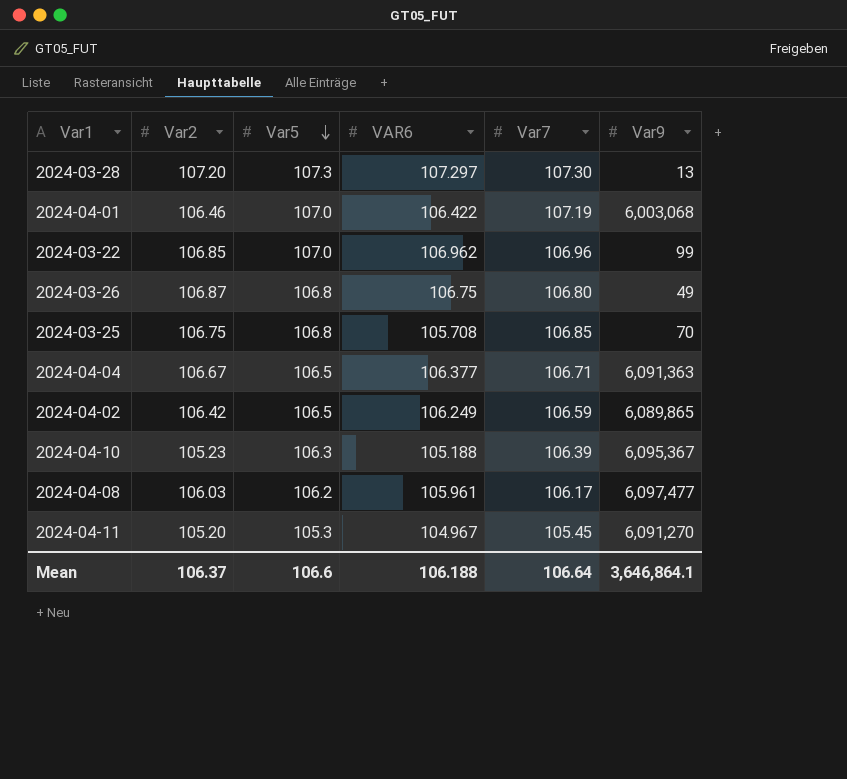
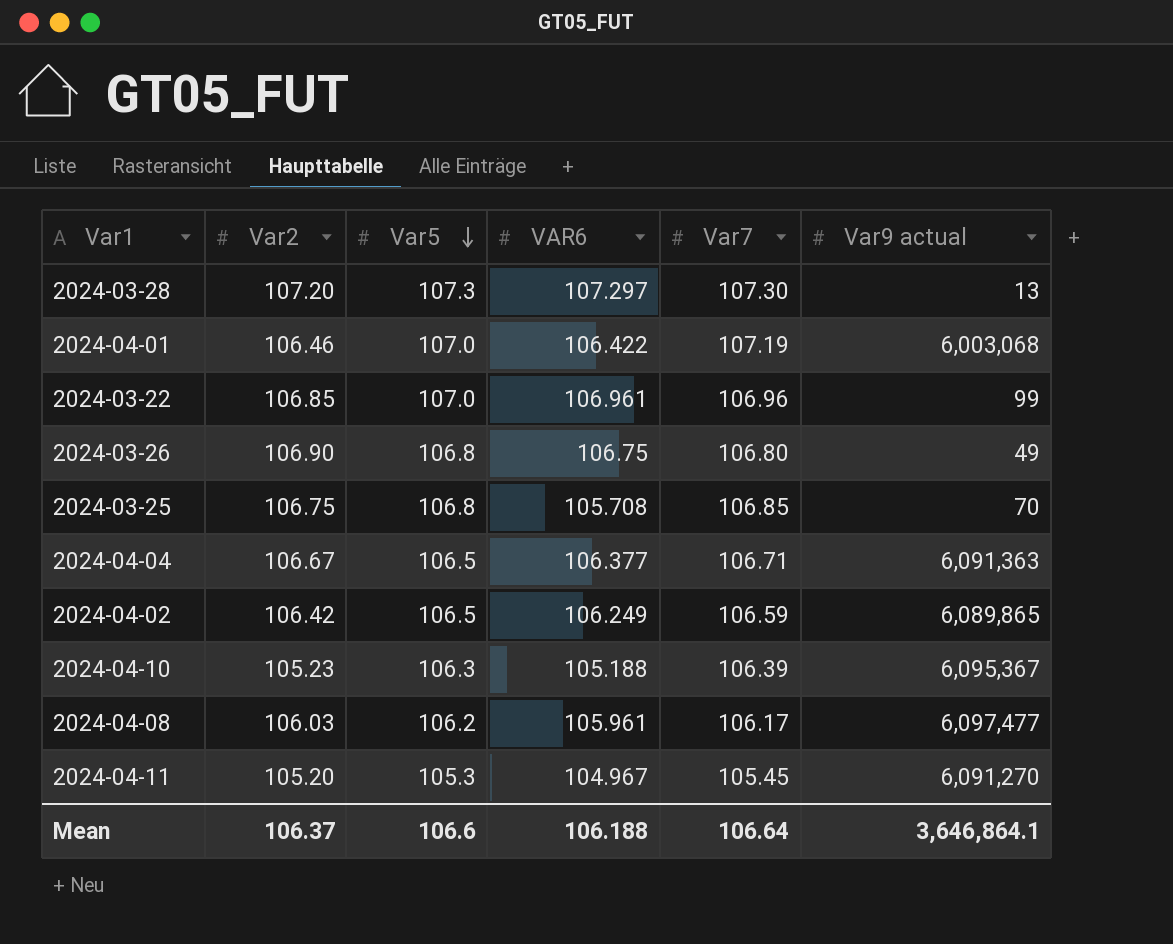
column name: Var9 -> Var9 actual
2024-03-22 | VAR6: 106.962 -> 106.961
2024-03-26 | Var2: 106.87 -> 106.90

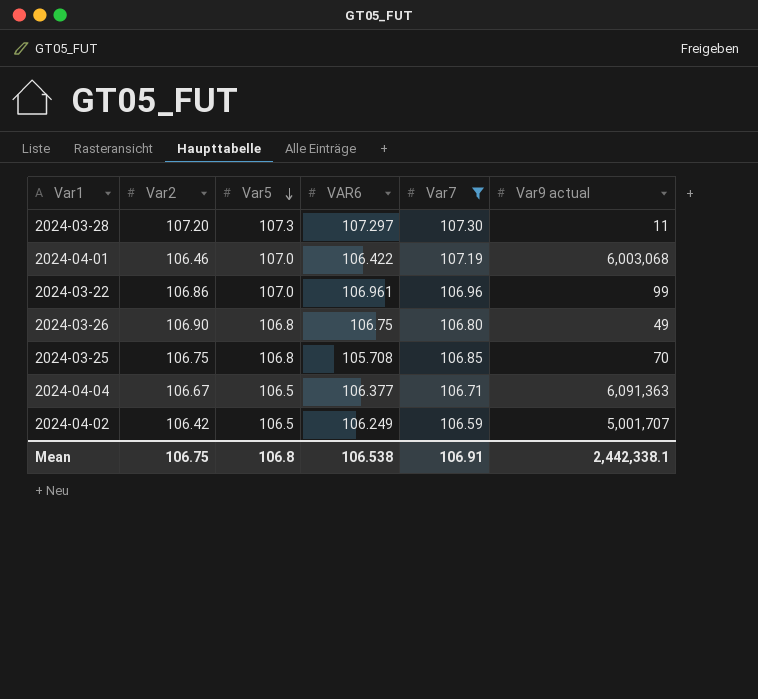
filter: none -> Var7 >= 106.59
2024-03-28 | Var9 actual: 13 -> 11
2024-03-22 | Var2: 106.85 -> 106.86
2024-04-02 | Var9 actual: 6,089,865 -> 5,001,707
Mean | Var2: 106.37 -> 106.75
Mean | Var5: 106.6 -> 106.8
Mean | VAR6: 106.188 -> 106.538
Mean | Var7: 106.64 -> 106.91
Mean | Var9 actual: 3,646,864.1 -> 2,442,338.1

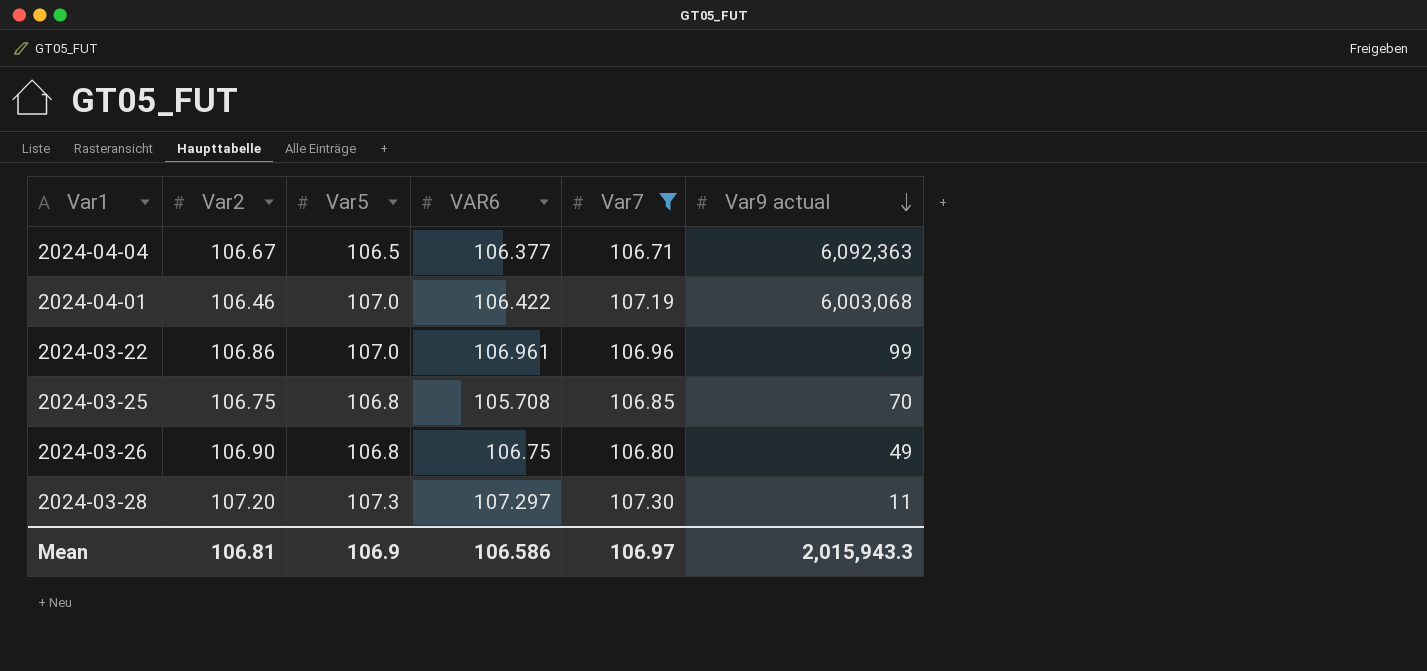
row order: Var5 descending -> Var9 actual descending
row 2024-04-02: 106.42 | 106.5 | 106.249 | 106.59 | 5,001,707 -> none
2024-04-04 | Var9 actual: 6,091,363 -> 6,092,363
Mean | Var2: 106.75 -> 106.81
Mean | Var5: 106.8 -> 106.9
Mean | VAR6: 106.538 -> 106.586
Mean | Var7: 106.91 -> 106.97
Mean | Var9 actual: 2,442,338.1 -> 2,015,943.3

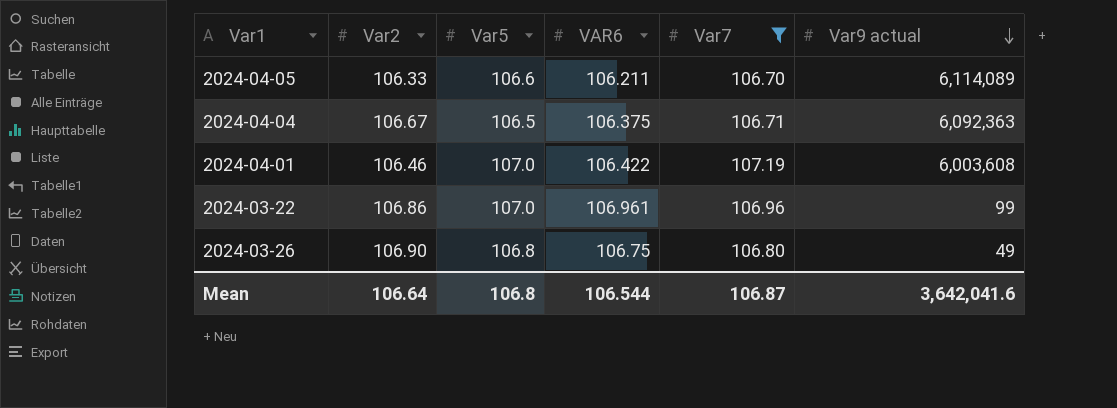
row 2024-03-25: 106.75 | 106.8 | 105.708 | 106.85 | 70 -> none
row 2024-03-28: 107.20 | 107.3 | 107.297 | 107.30 | 11 -> none
row 2024-04-05: none -> 106.33 | 106.6 | 106.211 | 106.70 | 6,114,089
2024-04-04 | VAR6: 106.377 -> 106.375
2024-04-01 | Var9 actual: 6,003,068 -> 6,003,608
Mean | Var2: 106.81 -> 106.64
Mean | Var5: 106.9 -> 106.8
Mean | VAR6: 106.586 -> 106.544
Mean | Var7: 106.97 -> 106.87
Mean | Var9 actual: 2,015,943.3 -> 3,642,041.6

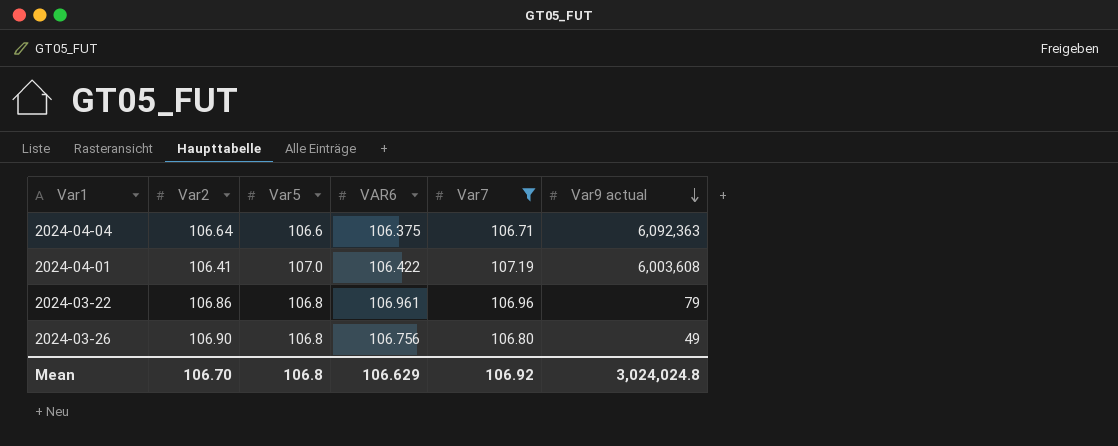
row 2024-04-05: 106.33 | 106.6 | 106.211 | 106.70 | 6,114,089 -> none
2024-04-04 | Var2: 106.67 -> 106.64
2024-04-04 | Var5: 106.5 -> 106.6
2024-04-01 | Var2: 106.46 -> 106.41
2024-03-22 | Var5: 107.0 -> 106.8
2024-03-22 | Var9 actual: 99 -> 79
2024-03-26 | VAR6: 106.75 -> 106.756
Mean | Var2: 106.64 -> 106.70
Mean | VAR6: 106.544 -> 106.629
Mean | Var7: 106.87 -> 106.92
Mean | Var9 actual: 3,642,041.6 -> 3,024,024.8

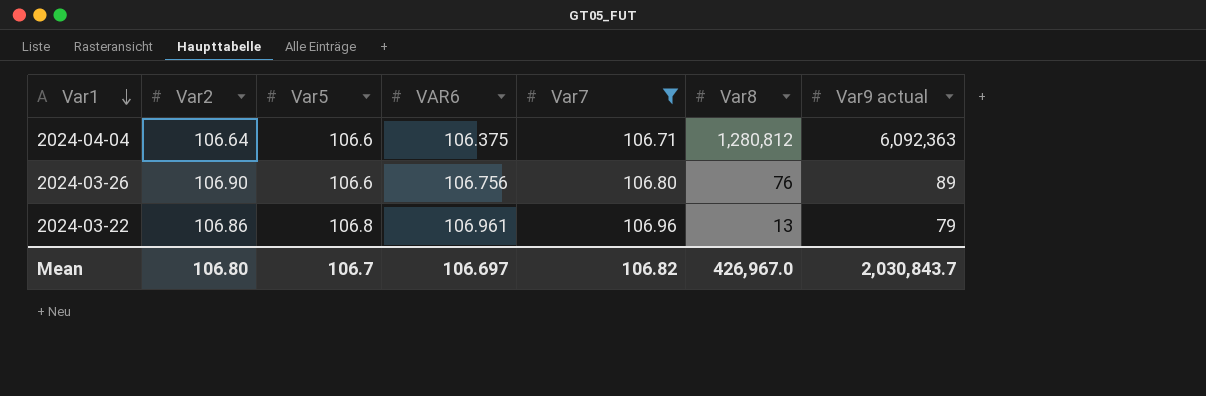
row order: Var9 actual descending -> Var1 descending
column Var8 | position: none -> 6
row 2024-04-01: 106.41 | 107.0 | 106.422 | 107.19 | 6,003,608 -> none
2024-03-26 | Var5: 106.8 -> 106.6
2024-03-26 | Var9 actual: 49 -> 89
Mean | Var2: 106.70 -> 106.80
Mean | Var5: 106.8 -> 106.7
Mean | VAR6: 106.629 -> 106.697
Mean | Var7: 106.92 -> 106.82
Mean | Var9 actual: 3,024,024.8 -> 2,030,843.7

